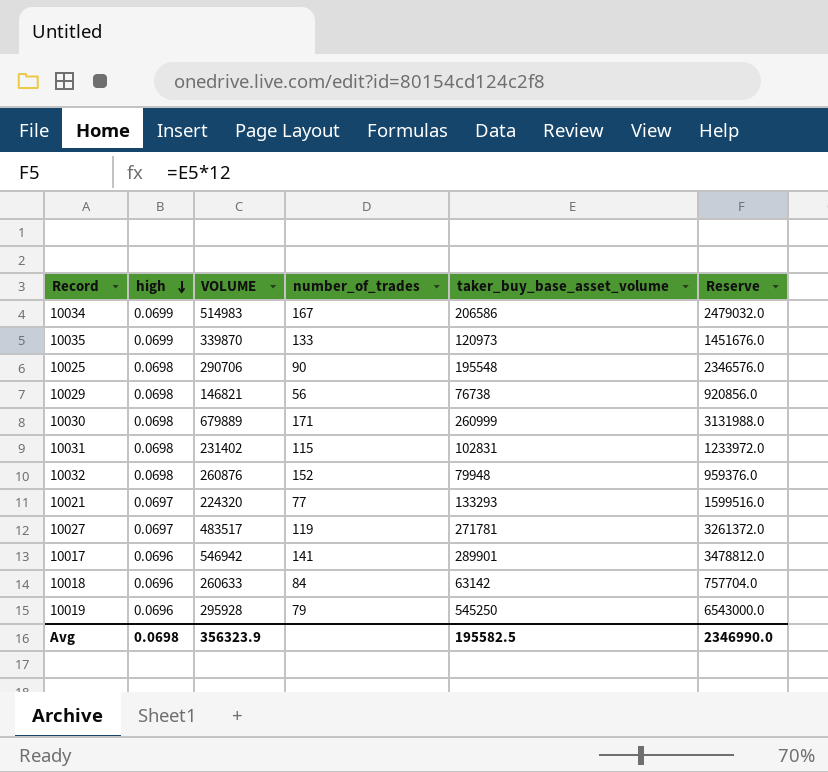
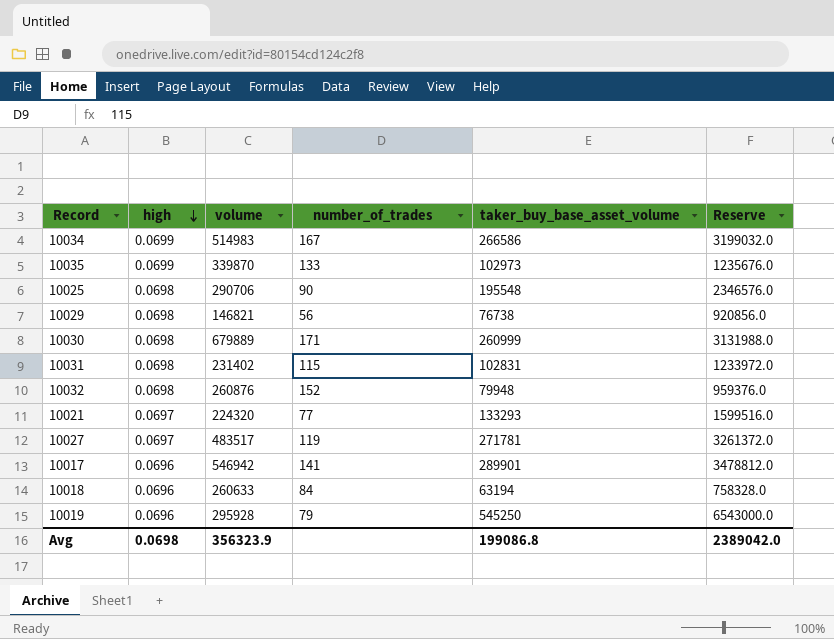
column name: VOLUME -> volume
10034 | taker_buy_base_asset_volume: 206586 -> 266586
10034 | Reserve: 2479032.0 -> 3199032.0
10035 | taker_buy_base_asset_volume: 120973 -> 102973
10035 | Reserve: 1451676.0 -> 1235676.0
10018 | taker_buy_base_asset_volume: 63142 -> 63194
10018 | Reserve: 757704.0 -> 758328.0
Avg | taker_buy_base_asset_volume: 195582.5 -> 199086.8
Avg | Reserve: 2346990.0 -> 2389042.0

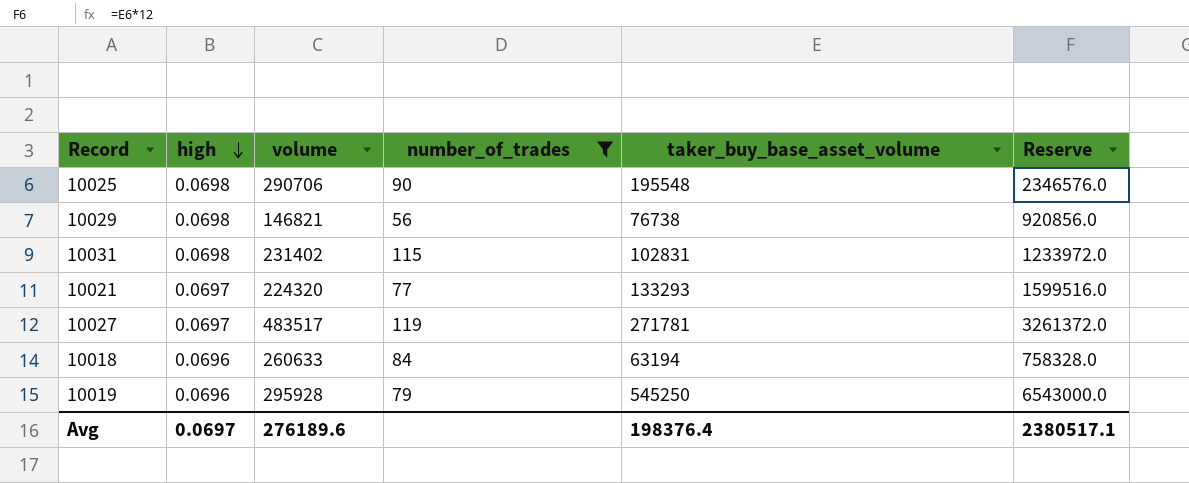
filter: none -> number_of_trades <= 119
Avg | high: 0.0698 -> 0.0697
Avg | volume: 356323.9 -> 276189.6
Avg | taker_buy_base_asset_volume: 199086.8 -> 198376.4
Avg | Reserve: 2389042.0 -> 2380517.1

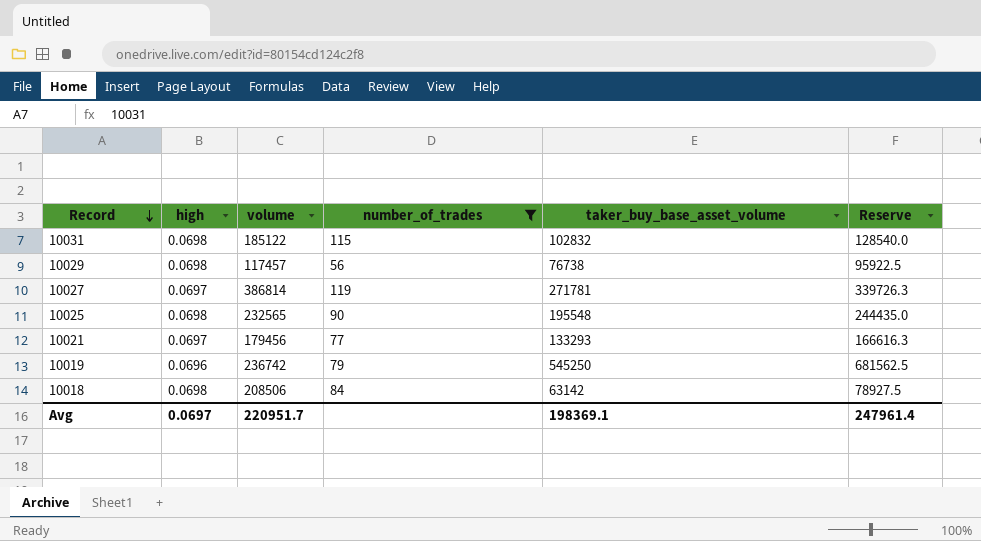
row order: high descending -> Record descending
column Reserve | formula: [taker_buy_base_asset_volume] * 12 -> [taker_buy_base_asset_volume] * 1.25
10031 | volume: 231402 -> 185122
10031 | taker_buy_base_asset_volume: 102831 -> 102832
10029 | volume: 146821 -> 117457
10027 | volume: 483517 -> 386814
10025 | volume: 290706 -> 232565
10021 | volume: 224320 -> 179456
10019 | volume: 295928 -> 236742
10018 | high: 0.0696 -> 0.0698
10018 | volume: 260633 -> 208506
10018 | taker_buy_base_asset_volume: 63194 -> 63142
Avg | volume: 276189.6 -> 220951.7
Avg | taker_buy_base_asset_volume: 198376.4 -> 198369.1
Avg | Reserve: 2380517.1 -> 247961.4

